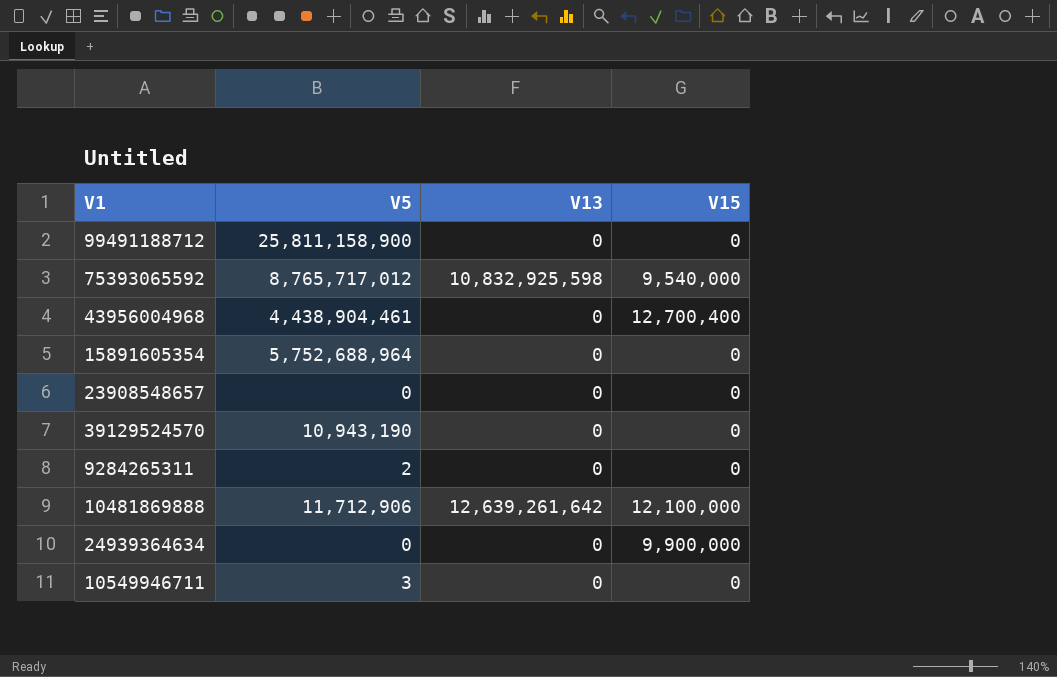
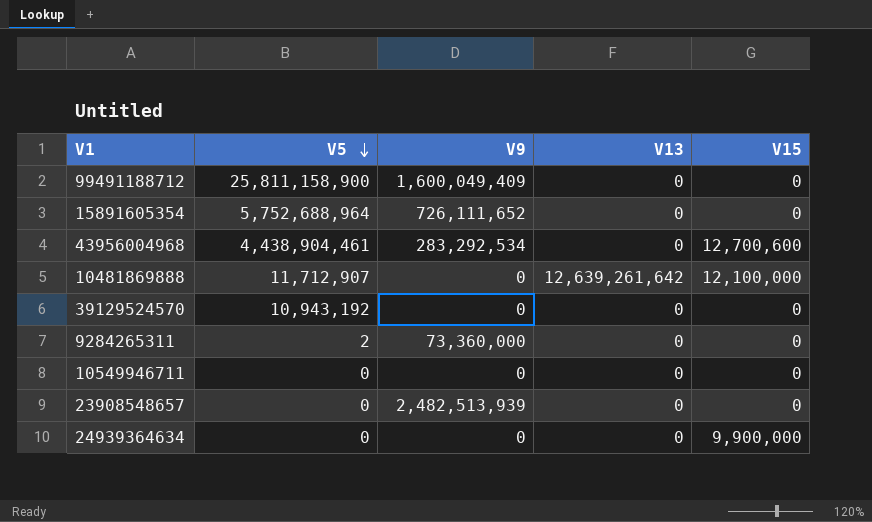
row order: none -> V5 descending
column V9 | position: none -> 3
row 75393065592: 8,765,717,012 | 10,832,925,598 | 9,540,000 -> none
43956004968 | V15: 12,700,400 -> 12,700,600
10481869888 | V5: 11,712,906 -> 11,712,907
39129524570 | V5: 10,943,190 -> 10,943,192
10549946711 | V5: 3 -> 0

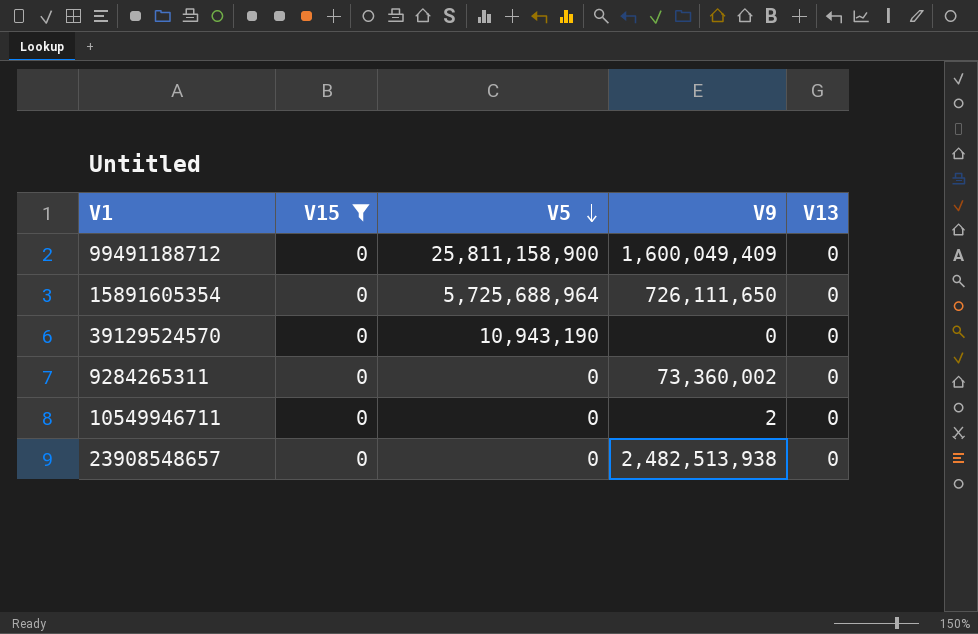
filter: none -> V15 = 0
column V15 | position: 5 -> 2
15891605354 | V5: 5,752,688,964 -> 5,725,688,964
15891605354 | V9: 726,111,652 -> 726,111,650
39129524570 | V5: 10,943,192 -> 10,943,190
9284265311 | V5: 2 -> 0
9284265311 | V9: 73,360,000 -> 73,360,002
10549946711 | V9: 0 -> 2
23908548657 | V9: 2,482,513,939 -> 2,482,513,938

